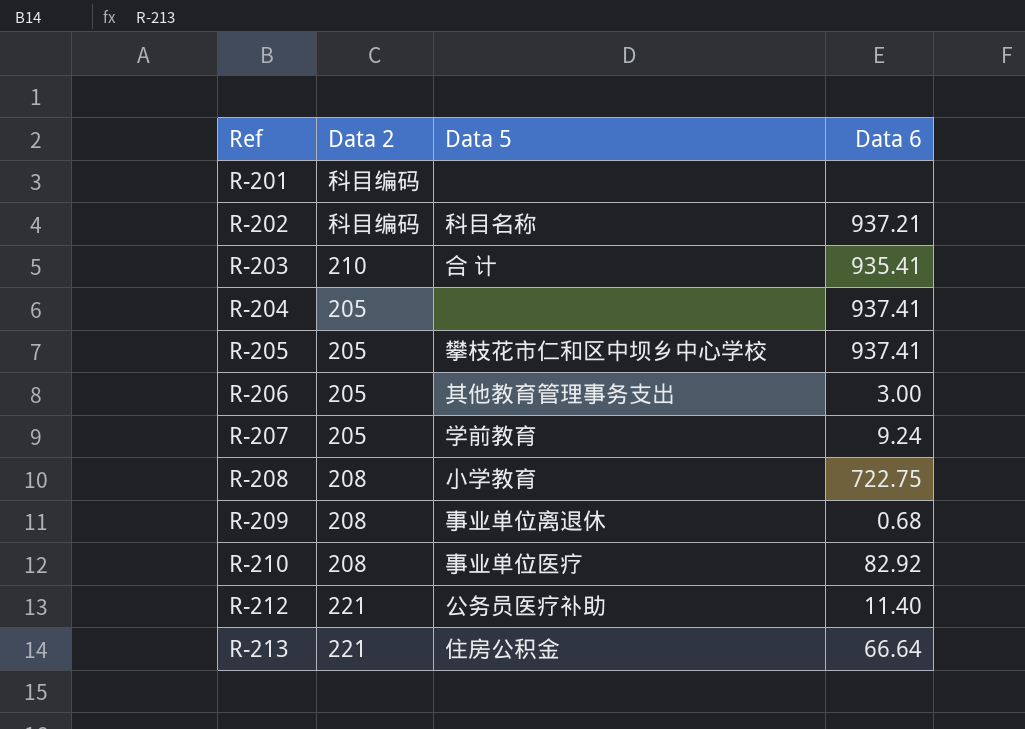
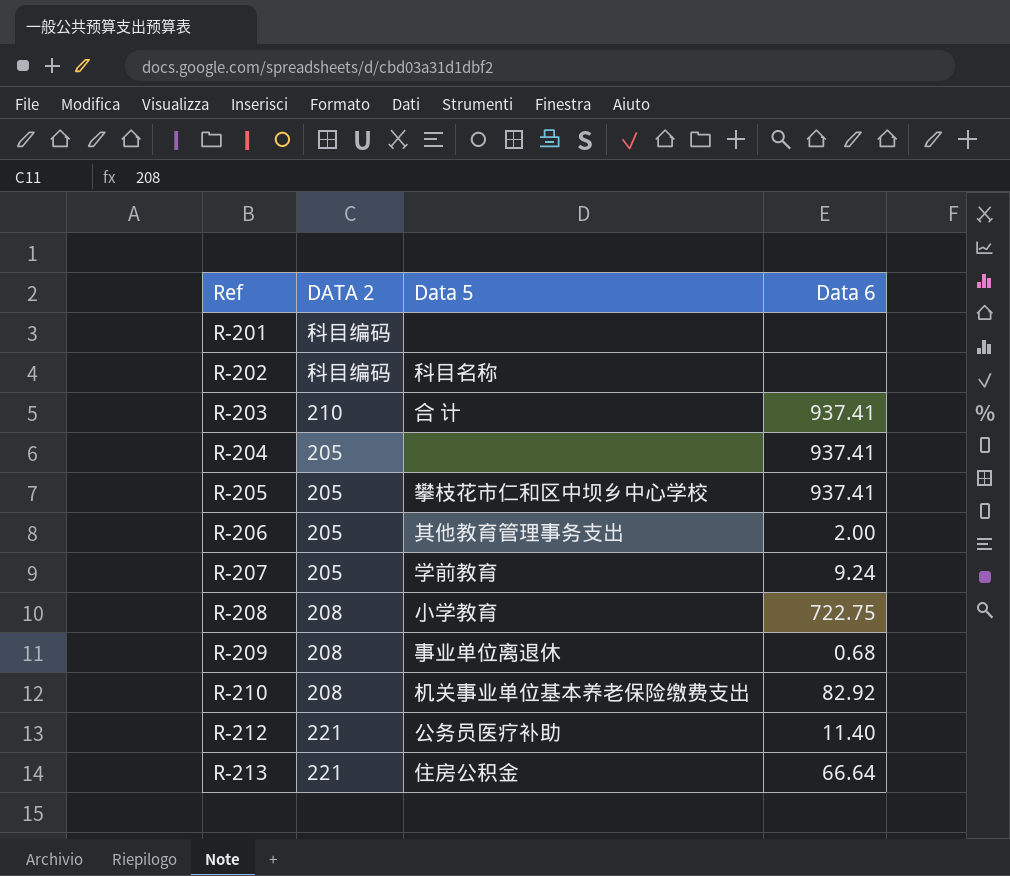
column name: Data 2 -> DATA 2
R-202 | Data 6: 937.21 -> none
R-203 | Data 6: 935.41 -> 937.41
R-206 | Data 6: 3.00 -> 2.00
R-210 | Data 5: 事业单位医疗 -> 机关事业单位基本养老保险缴费支出

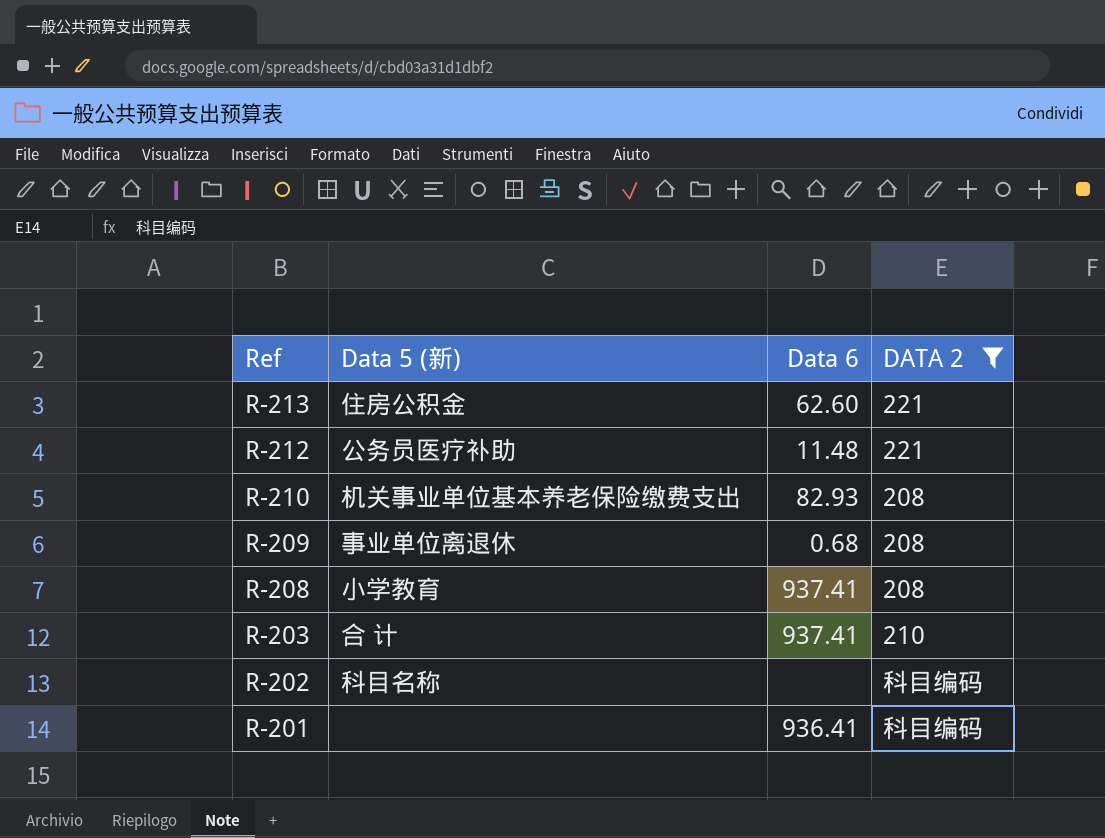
filter: none -> DATA 2 != 205
row order: Ref ascending -> Ref descending
column name: Data 5 -> Data 5 (新)
column DATA 2 | position: 2 -> 4
R-213 | Data 6: 66.64 -> 62.60
R-212 | Data 6: 11.40 -> 11.48
R-210 | Data 6: 82.92 -> 82.93
R-208 | Data 6: 722.75 -> 937.41
R-201 | Data 6: none -> 936.41

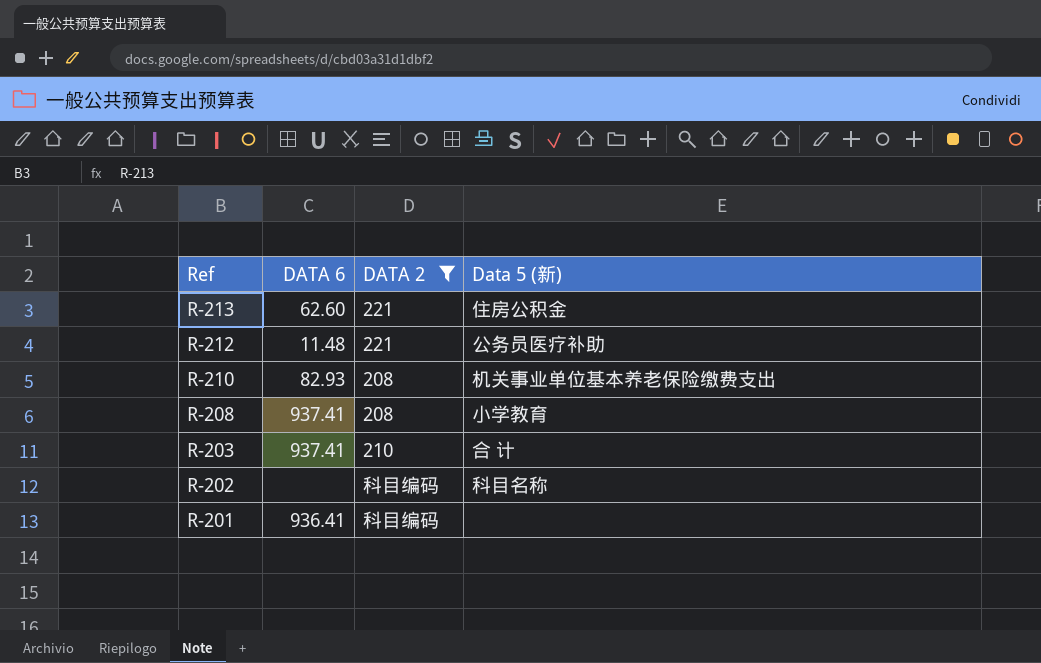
column name: Data 6 -> DATA 6
column Data 5 (新) | position: 2 -> 4
row R-209: 事业单位离退休 | 0.68 | 208 -> none

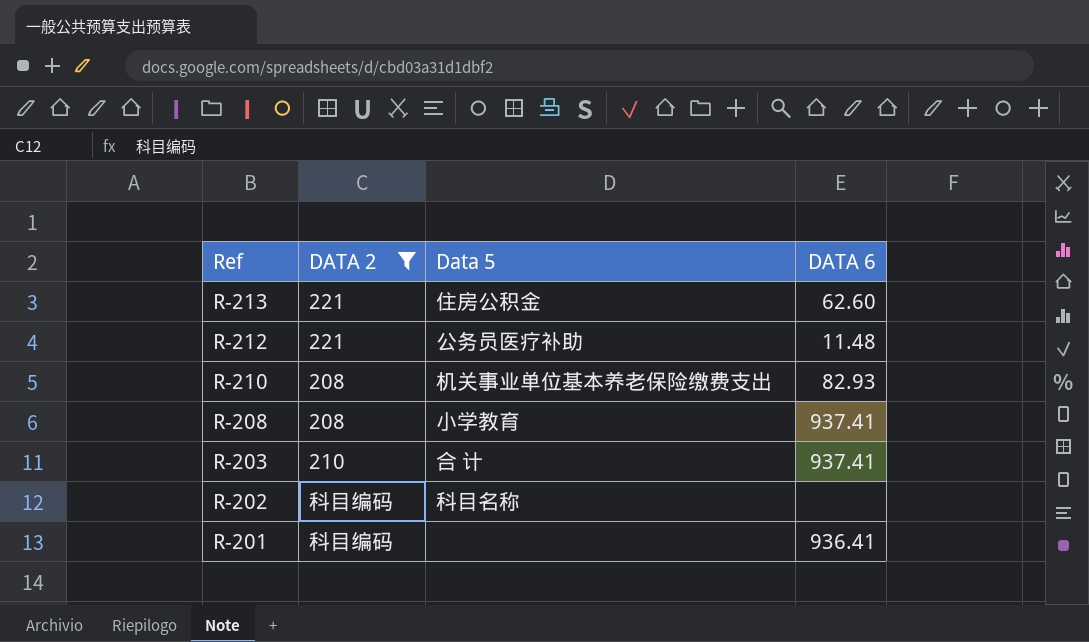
column name: Data 5 (新) -> Data 5
column DATA 6 | position: 2 -> 4

